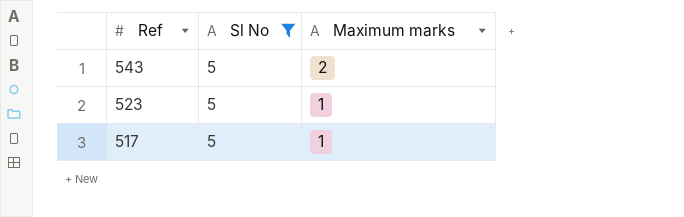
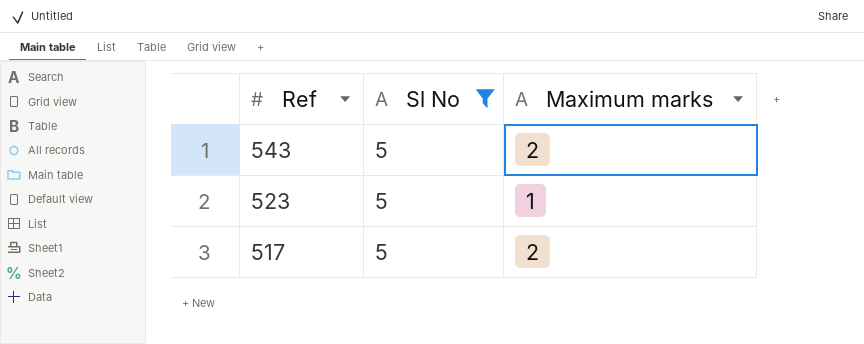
517 | Maximum marks: 1 -> 2

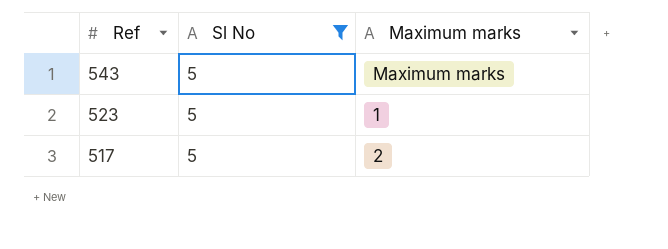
543 | Maximum marks: 2 -> Maximum marks

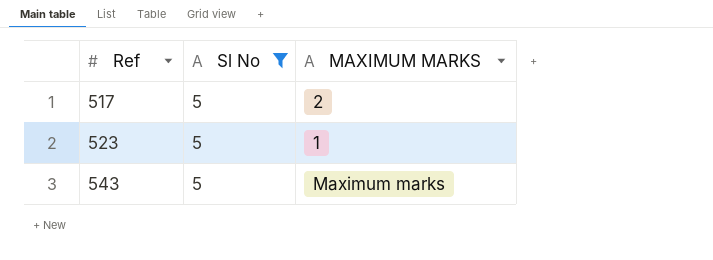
row order: Ref descending -> Ref ascending
column name: Maximum marks -> MAXIMUM MARKS

